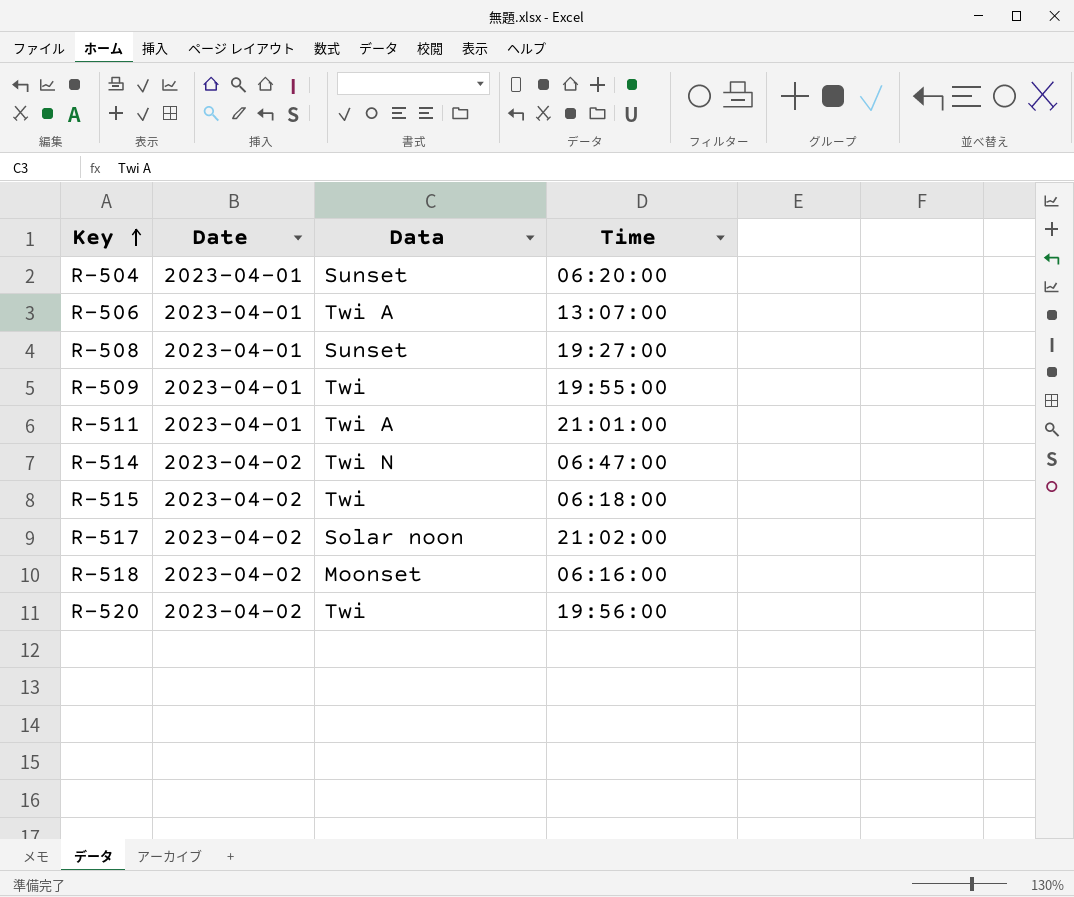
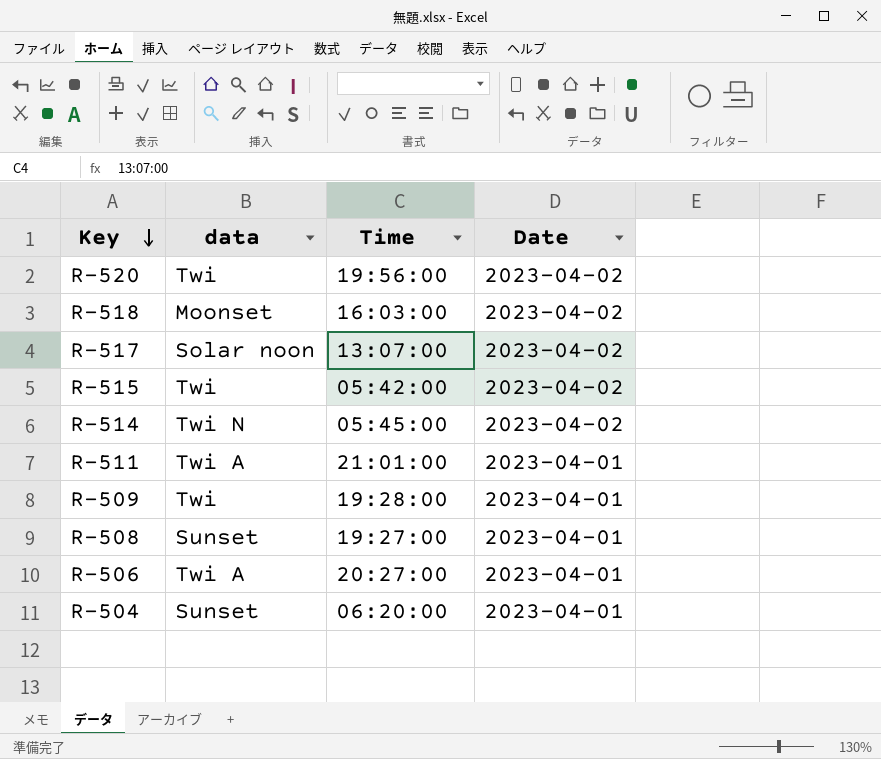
row order: Key ascending -> Key descending
column name: Data -> data
column Date | position: 2 -> 4
R-518 | Time: 06:16:00 -> 16:03:00
R-517 | Time: 21:02:00 -> 13:07:00
R-515 | Time: 06:18:00 -> 05:42:00
R-514 | Time: 06:47:00 -> 05:45:00
R-509 | Time: 19:55:00 -> 19:28:00
R-506 | Time: 13:07:00 -> 20:27:00

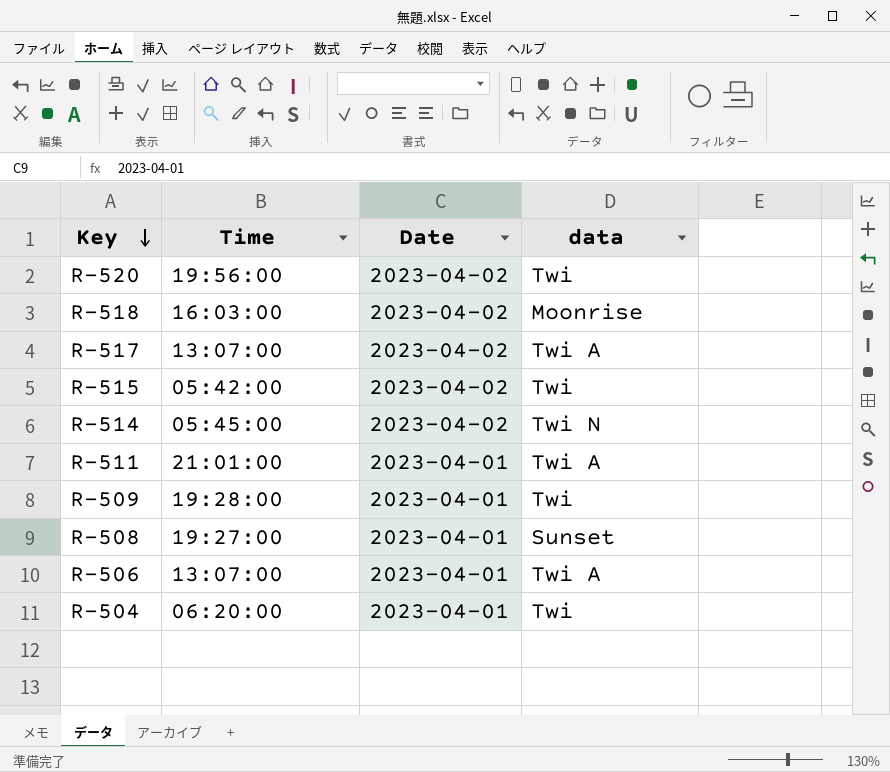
column data | position: 2 -> 4
R-518 | data: Moonset -> Moonrise
R-517 | data: Solar noon -> Twi A
R-506 | Time: 20:27:00 -> 13:07:00
R-504 | data: Sunset -> Twi

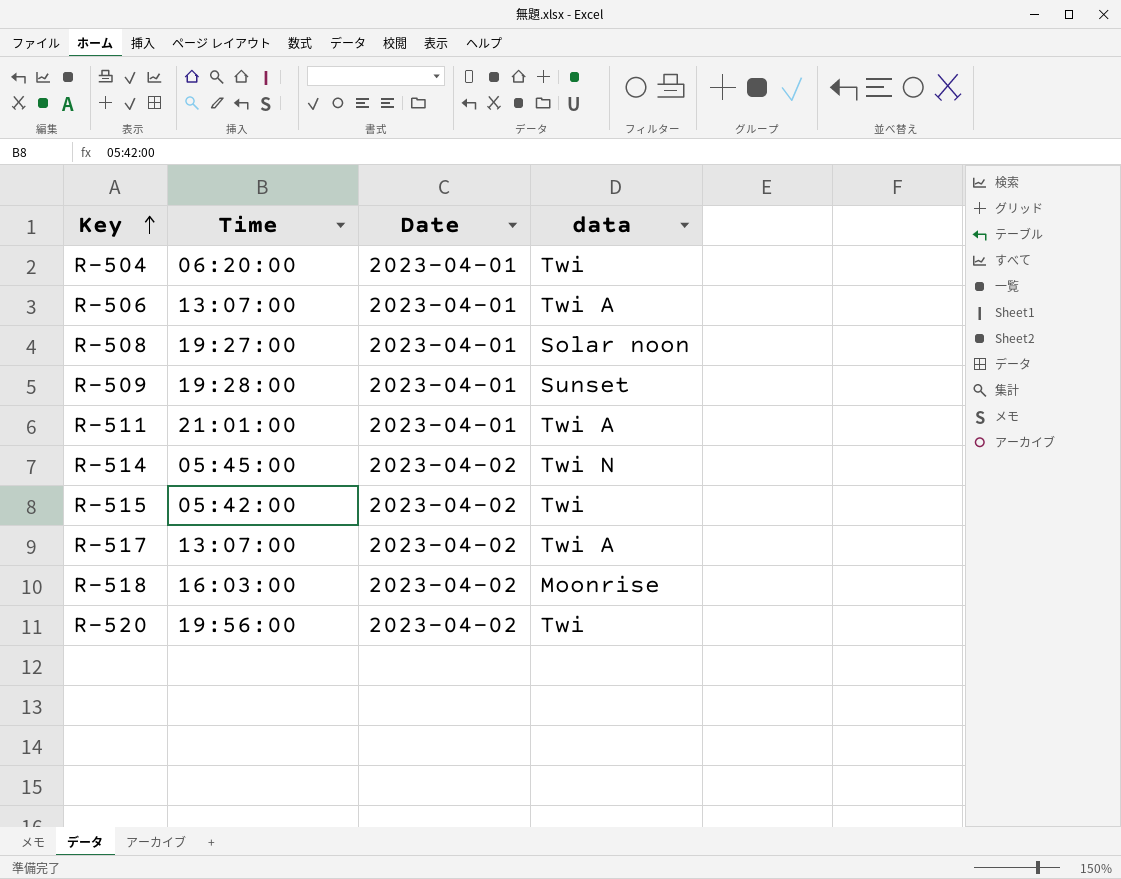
row order: Key descending -> Key ascending
R-508 | data: Sunset -> Solar noon
R-509 | data: Twi -> Sunset

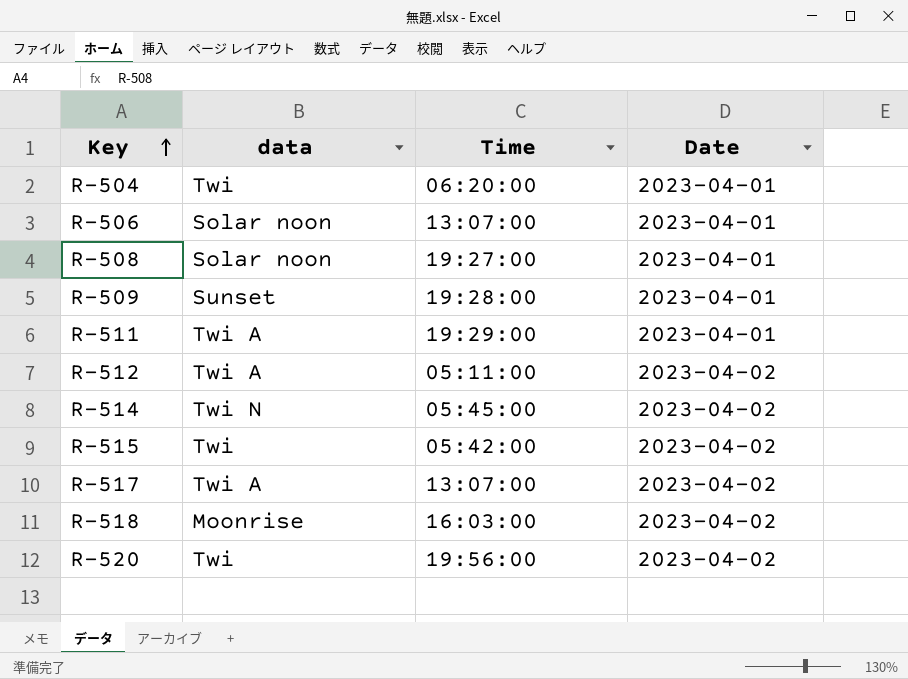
column data | position: 4 -> 2
R-506 | data: Twi A -> Solar noon
R-511 | Time: 21:01:00 -> 19:29:00
row R-512: none -> Twi A | 05:11:00 | 2023-04-02

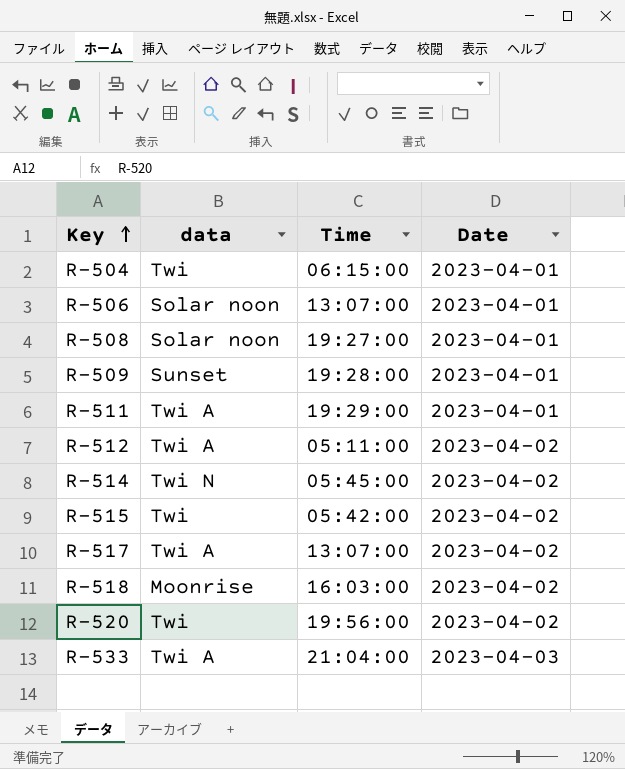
R-504 | Time: 06:20:00 -> 06:15:00
row R-533: none -> Twi A | 21:04:00 | 2023-04-03

